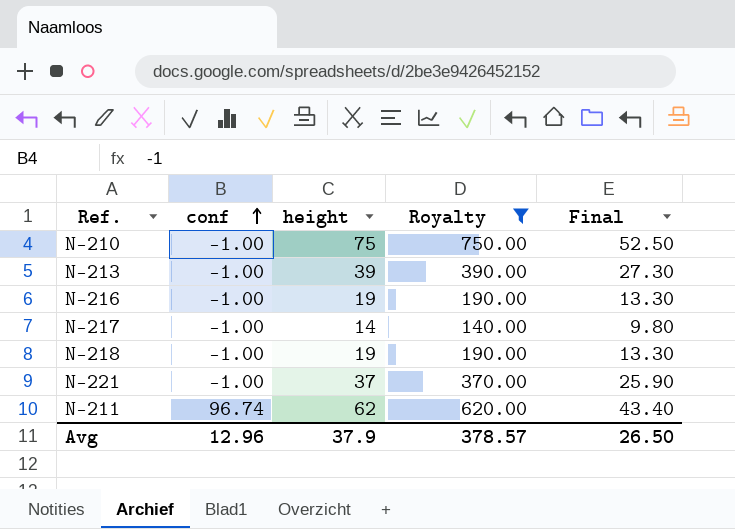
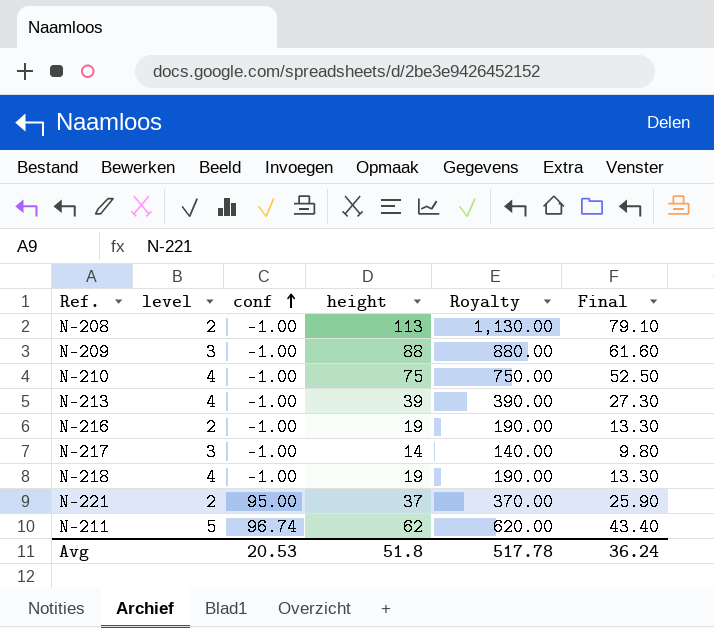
filter: Royalty <= 750.00 -> none
column level | position: none -> 2
N-221 | conf: -1.00 -> 95.00
Avg | conf: 12.96 -> 20.53
Avg | height: 37.9 -> 51.8
Avg | Royalty: 378.57 -> 517.78
Avg | Final: 26.50 -> 36.24

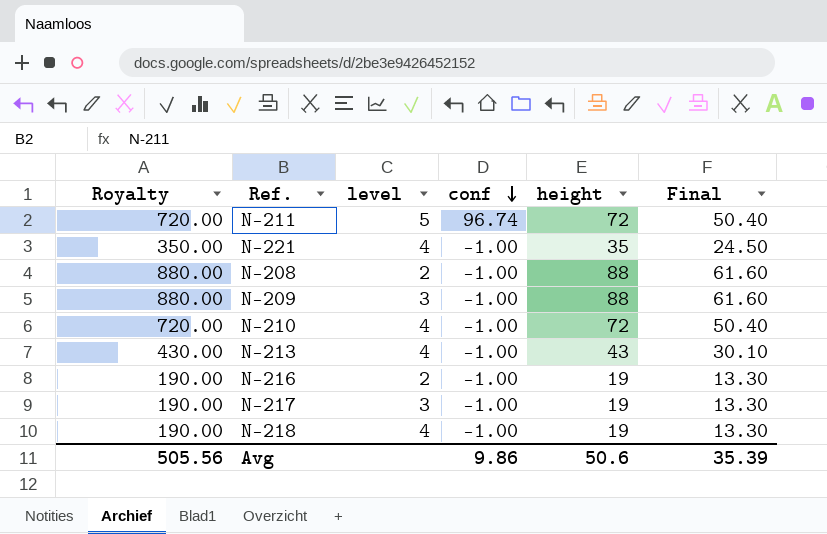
row order: conf ascending -> conf descending
column Royalty | position: 5 -> 1
N-211 | Royalty: 620.00 -> 720.00
N-211 | height: 62 -> 72
N-211 | Final: 43.40 -> 50.40
N-221 | Royalty: 370.00 -> 350.00
N-221 | level: 2 -> 4
N-221 | conf: 95.00 -> -1.00
N-221 | height: 37 -> 35
N-221 | Final: 25.90 -> 24.50
N-208 | Royalty: 1,130.00 -> 880.00
N-208 | height: 113 -> 88
N-208 | Final: 79.10 -> 61.60
N-210 | Royalty: 750.00 -> 720.00
N-210 | height: 75 -> 72
N-210 | Final: 52.50 -> 50.40
N-213 | Royalty: 390.00 -> 430.00
N-213 | height: 39 -> 43
N-213 | Final: 27.30 -> 30.10
N-217 | Royalty: 140.00 -> 190.00
N-217 | height: 14 -> 19
N-217 | Final: 9.80 -> 13.30
Avg | Royalty: 517.78 -> 505.56
Avg | conf: 20.53 -> 9.86
Avg | height: 51.8 -> 50.6
Avg | Final: 36.24 -> 35.39

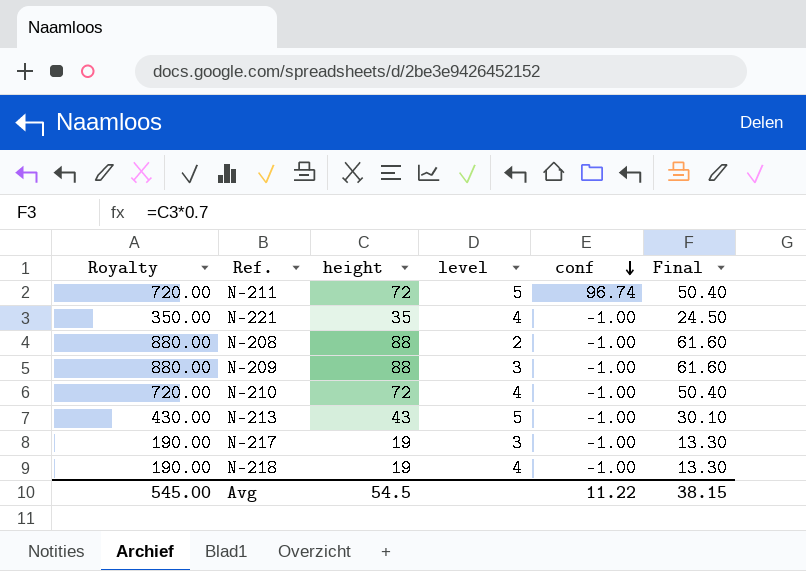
column height | position: 5 -> 3
row N-216: 190.00 | 2 | -1.00 | 19 | 13.30 -> none
N-213 | level: 4 -> 5
Avg | Royalty: 505.56 -> 545.00
Avg | height: 50.6 -> 54.5
Avg | conf: 9.86 -> 11.22
Avg | Final: 35.39 -> 38.15

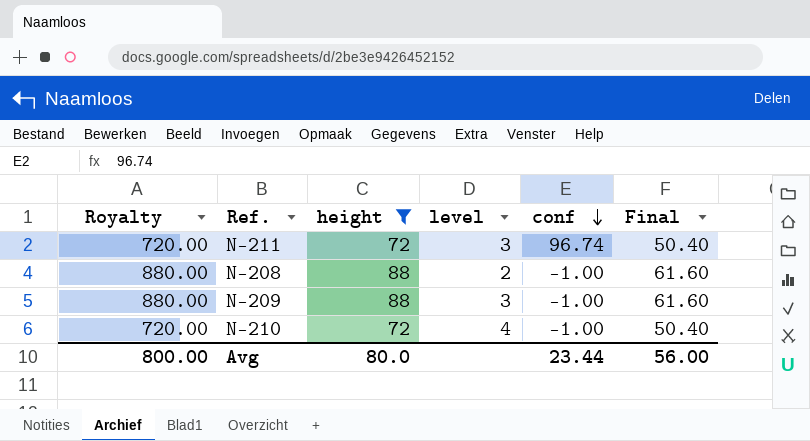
filter: none -> height >= 72
N-211 | level: 5 -> 3
Avg | Royalty: 545.00 -> 800.00
Avg | height: 54.5 -> 80.0
Avg | conf: 11.22 -> 23.44
Avg | Final: 38.15 -> 56.00

